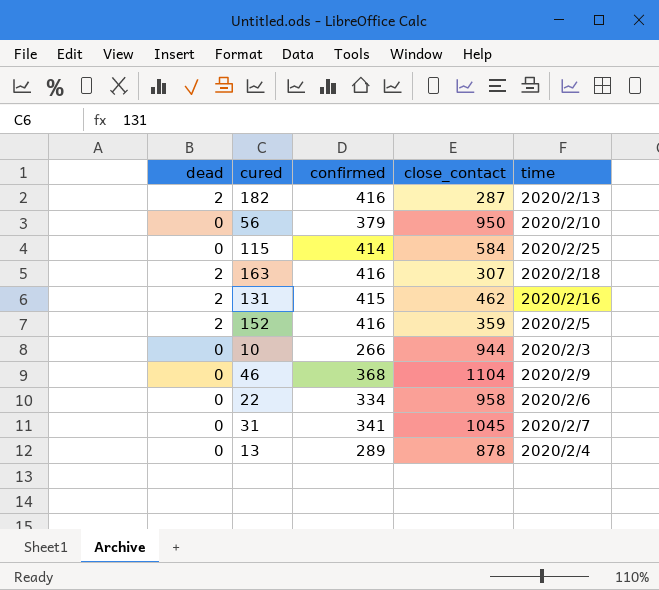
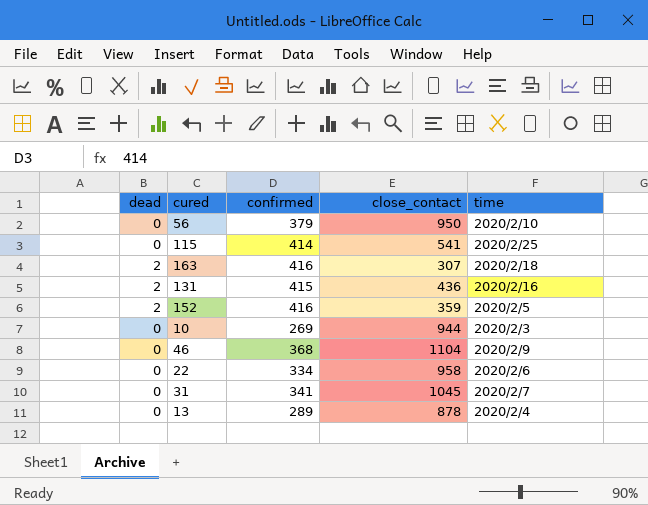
row 182: 2 | 416 | 287 | 2020/2/13 -> none
115 | close_contact: 584 -> 541
131 | close_contact: 462 -> 436
10 | confirmed: 266 -> 269

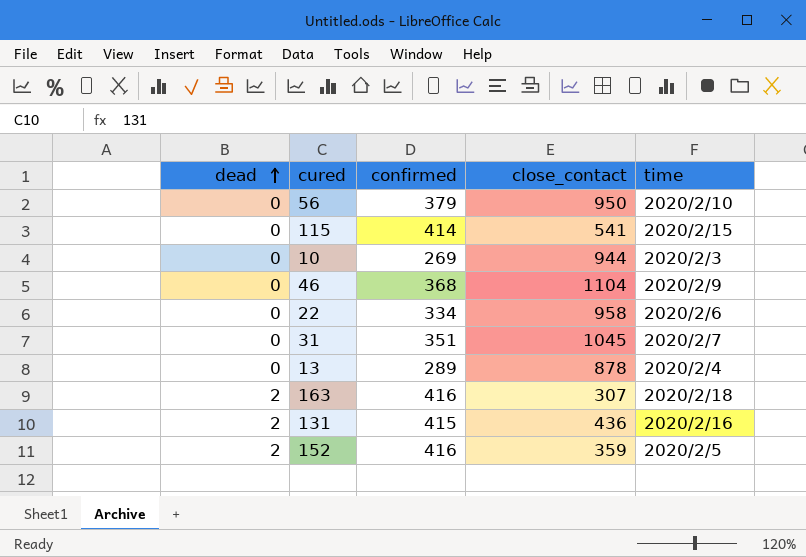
row order: none -> dead ascending
115 | time: 2020/2/25 -> 2020/2/15
31 | confirmed: 341 -> 351

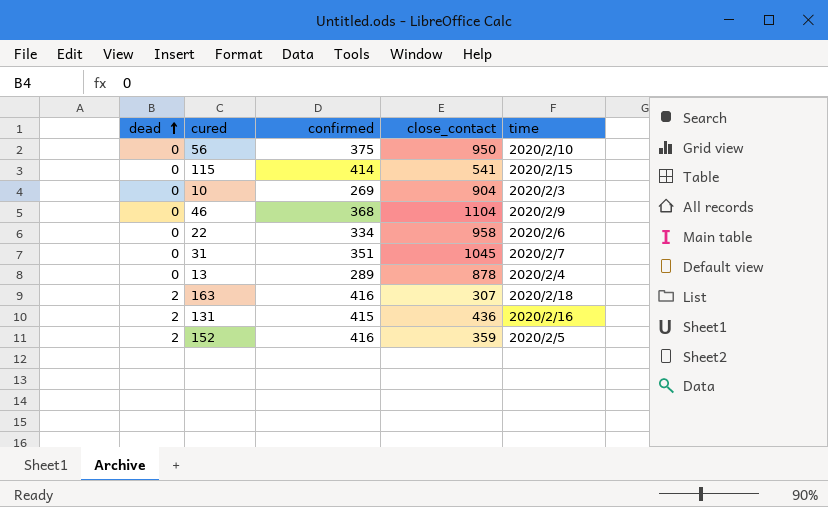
56 | confirmed: 379 -> 375
10 | close_contact: 944 -> 904

